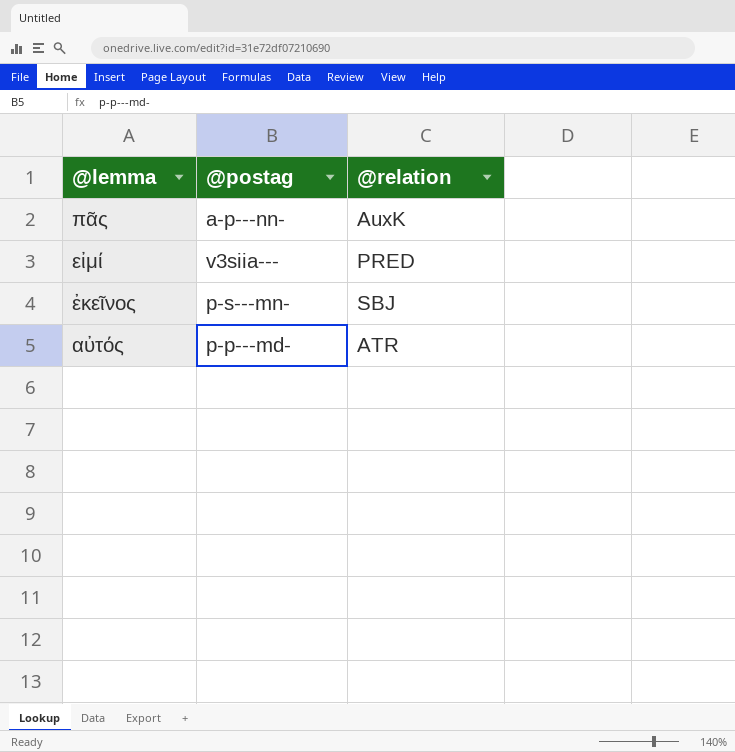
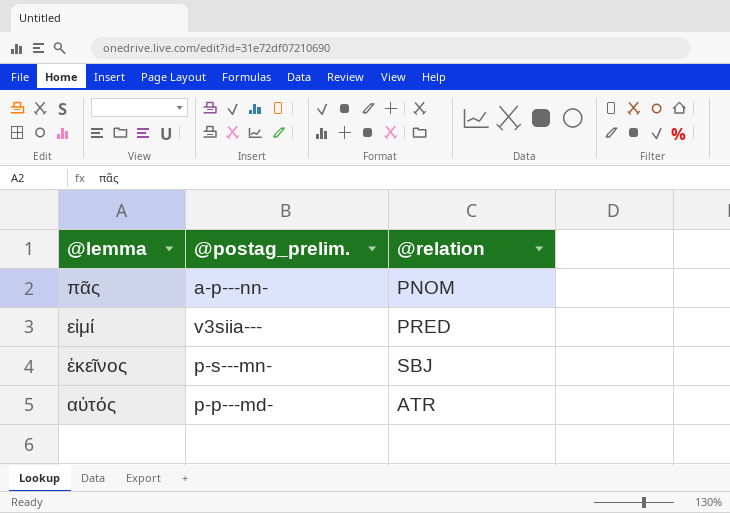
column name: @postag -> @postag_prelim.
πᾶς | @relation: AuxK -> PNOM

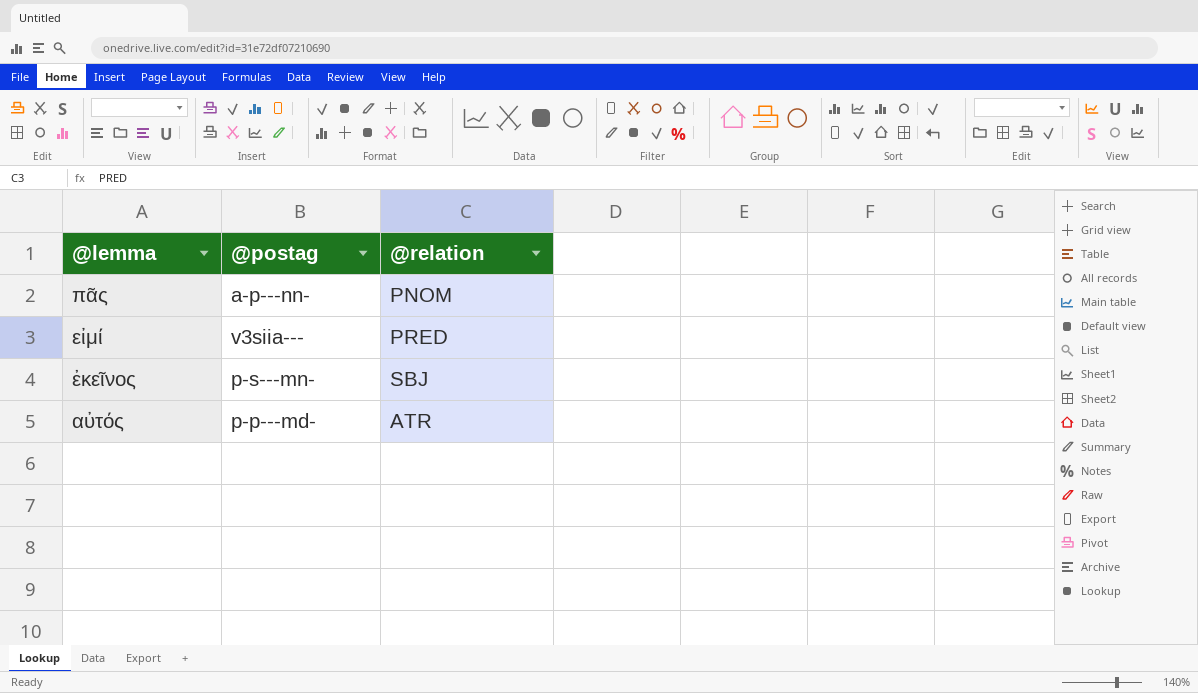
column name: @postag_prelim. -> @postag

